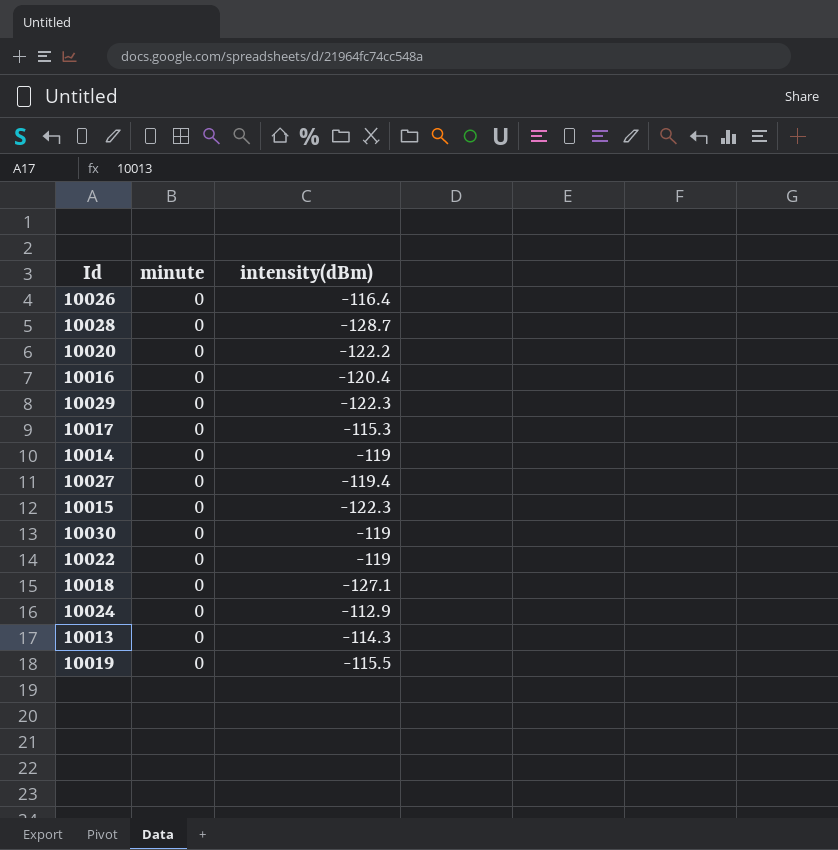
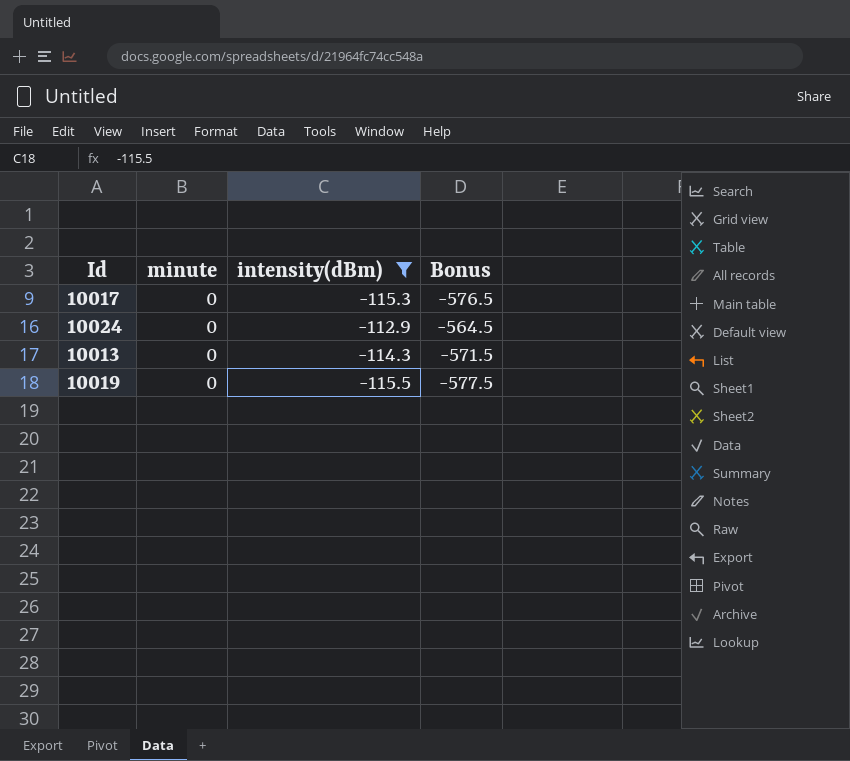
filter: none -> intensity(dBm) >= -115.5
column Bonus | formula: none -> [intensity(dBm)] * 5

